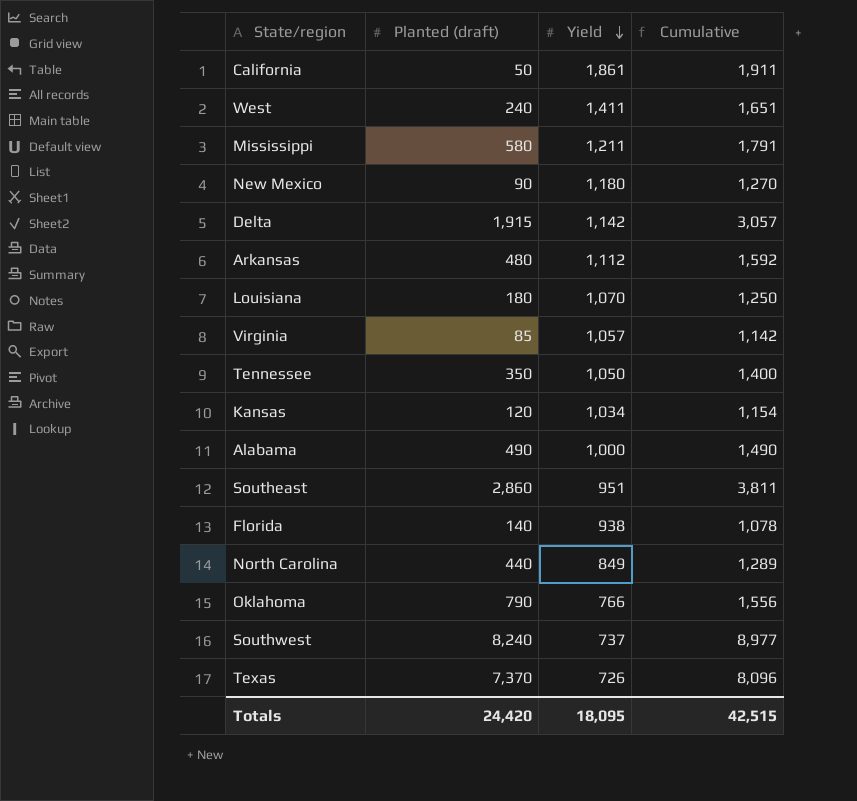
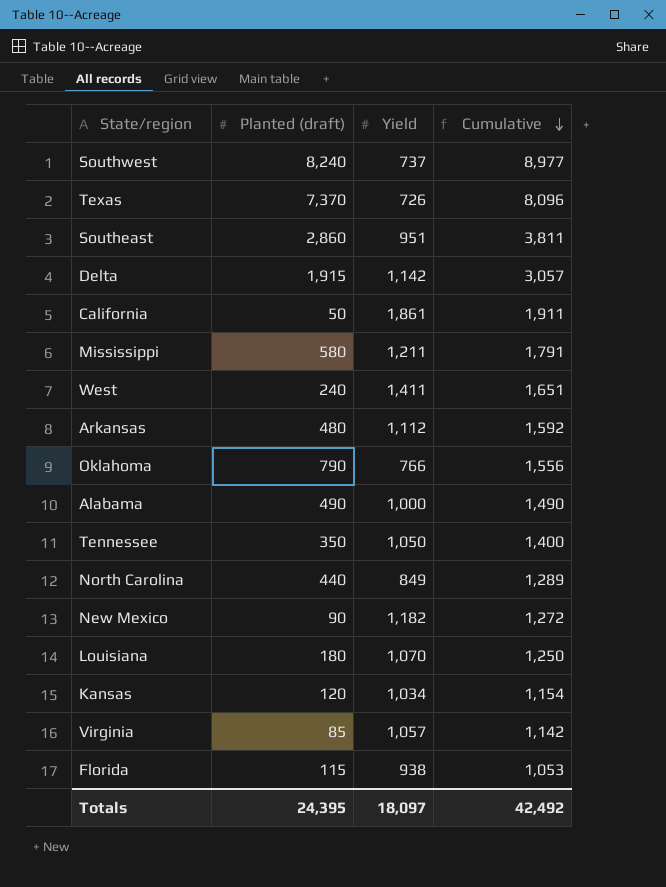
row order: Yield descending -> Cumulative descending
New Mexico | Yield: 1,180 -> 1,182
New Mexico | Cumulative: 1,270 -> 1,272
Florida | Planted (draft): 140 -> 115
Florida | Cumulative: 1,078 -> 1,053
Totals | Planted (draft): 24,420 -> 24,395
Totals | Yield: 18,095 -> 18,097
Totals | Cumulative: 42,515 -> 42,492

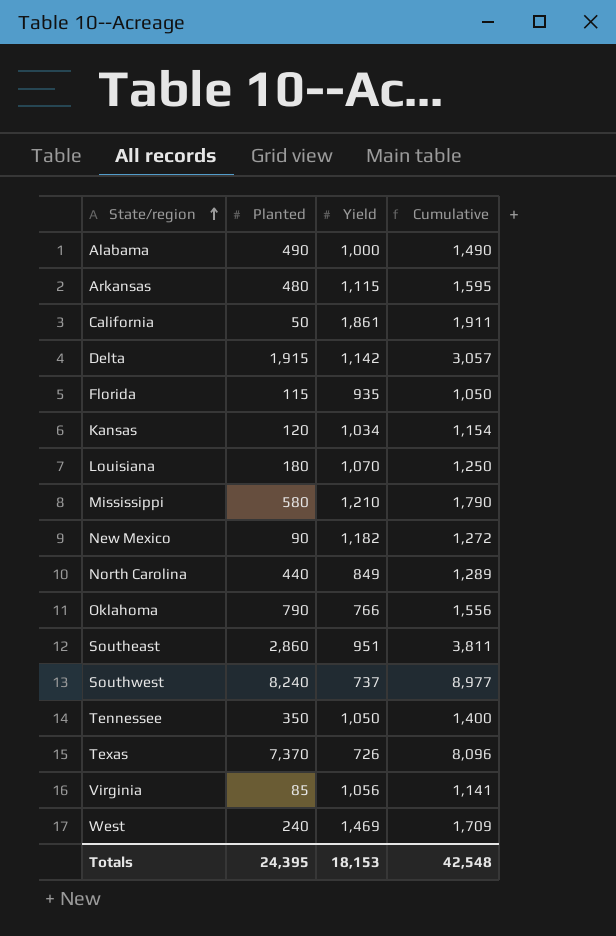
row order: Cumulative descending -> State/region ascending
column name: Planted (draft) -> Planted
Arkansas | Yield: 1,112 -> 1,115
Arkansas | Cumulative: 1,592 -> 1,595
Florida | Yield: 938 -> 935
Florida | Cumulative: 1,053 -> 1,050
Mississippi | Yield: 1,211 -> 1,210
Mississippi | Cumulative: 1,791 -> 1,790
Virginia | Yield: 1,057 -> 1,056
Virginia | Cumulative: 1,142 -> 1,141
West | Yield: 1,411 -> 1,469
West | Cumulative: 1,651 -> 1,709
Totals | Yield: 18,097 -> 18,153
Totals | Cumulative: 42,492 -> 42,548

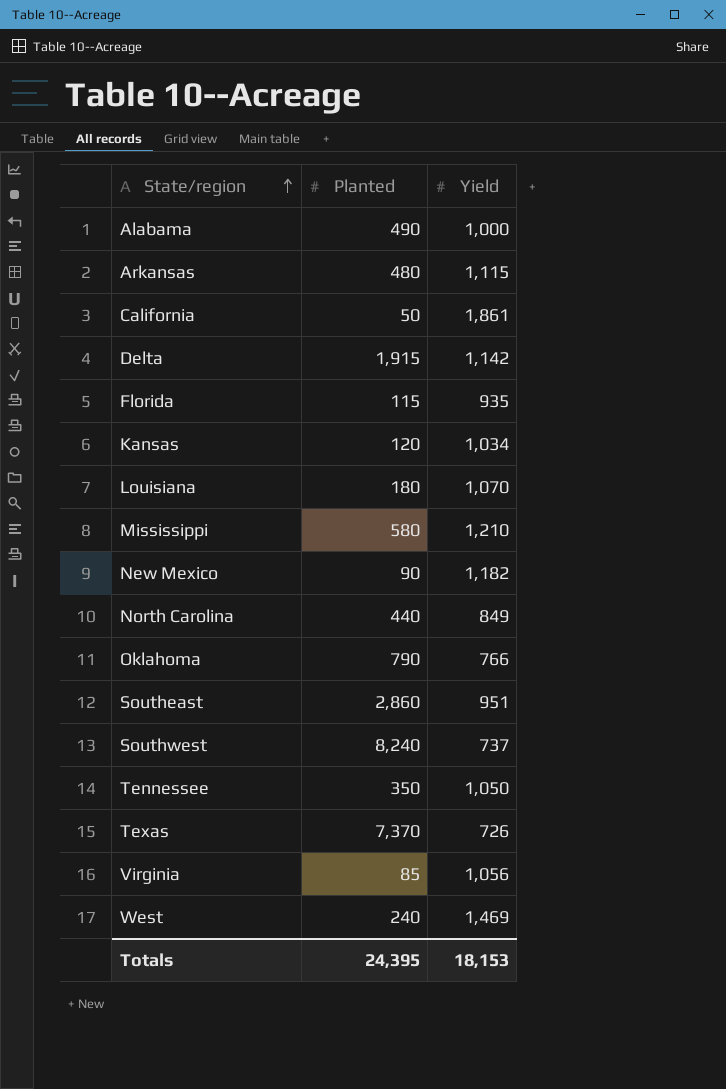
column Cumulative | formula: [Planted] + [Yield] -> none

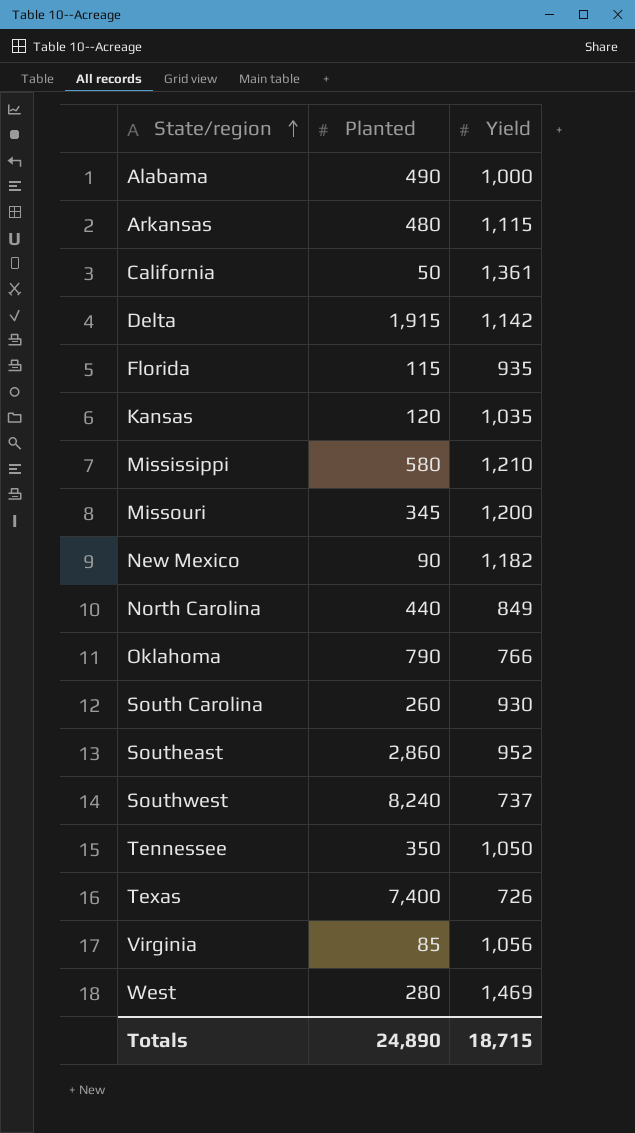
row Louisiana: 180 | 1,070 -> none
California | Yield: 1,861 -> 1,361
Kansas | Yield: 1,034 -> 1,035
row Missouri: none -> 345 | 1,200
row South Carolina: none -> 260 | 930
Southeast | Yield: 951 -> 952
Texas | Planted: 7,370 -> 7,400
West | Planted: 240 -> 280
Totals | Planted: 24,395 -> 24,890
Totals | Yield: 18,153 -> 18,715

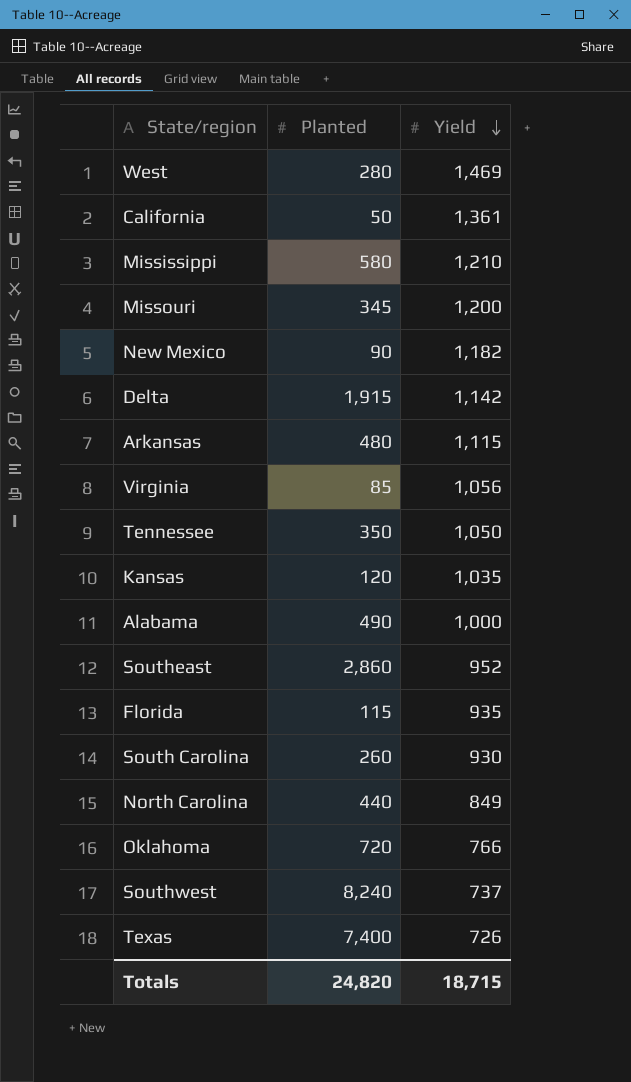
row order: State/region ascending -> Yield descending
Oklahoma | Planted: 790 -> 720
Totals | Planted: 24,890 -> 24,820

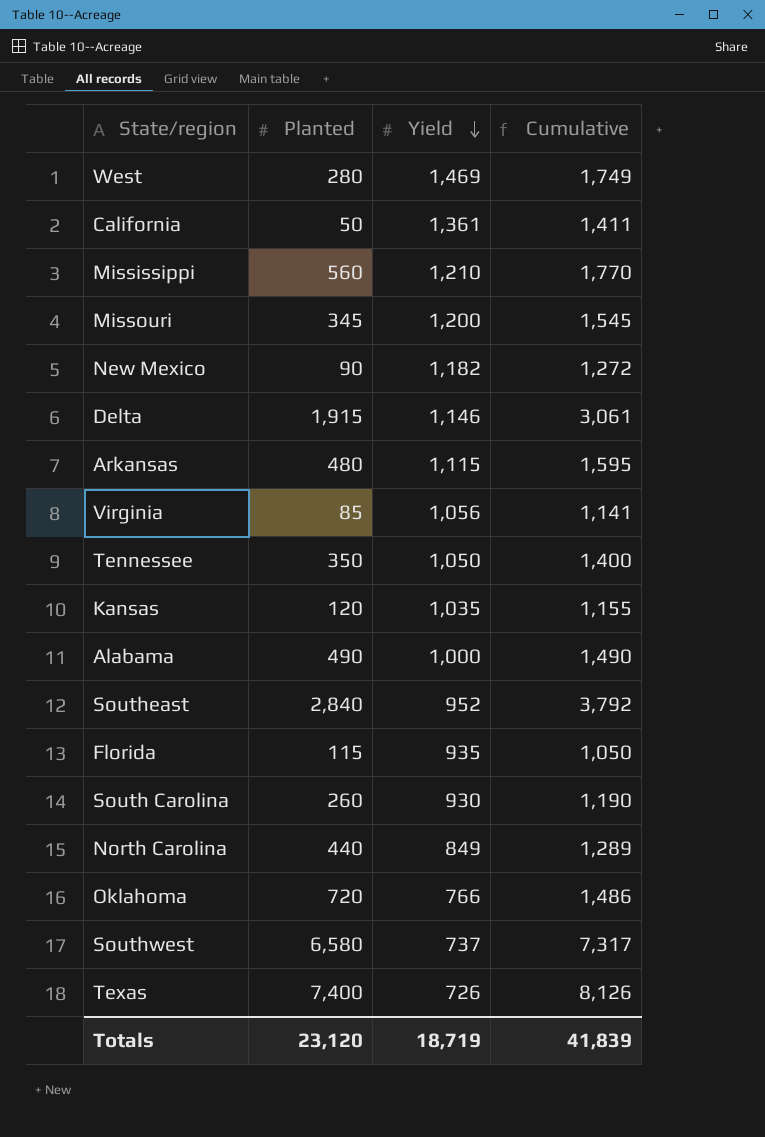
column Cumulative | formula: none -> [Planted] + [Yield]
Mississippi | Planted: 580 -> 560
Delta | Yield: 1,142 -> 1,146
Southeast | Planted: 2,860 -> 2,840
Southwest | Planted: 8,240 -> 6,580
Totals | Planted: 24,820 -> 23,120
Totals | Yield: 18,715 -> 18,719

